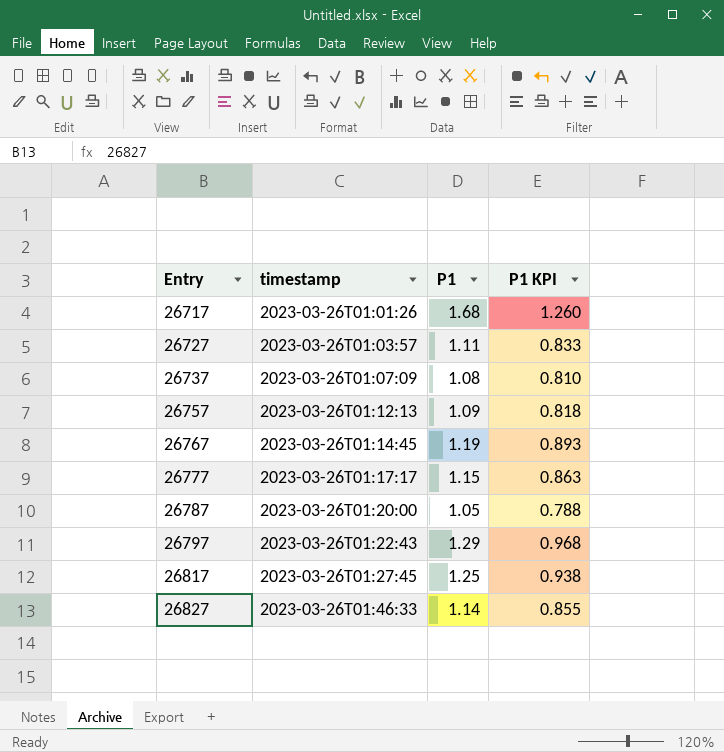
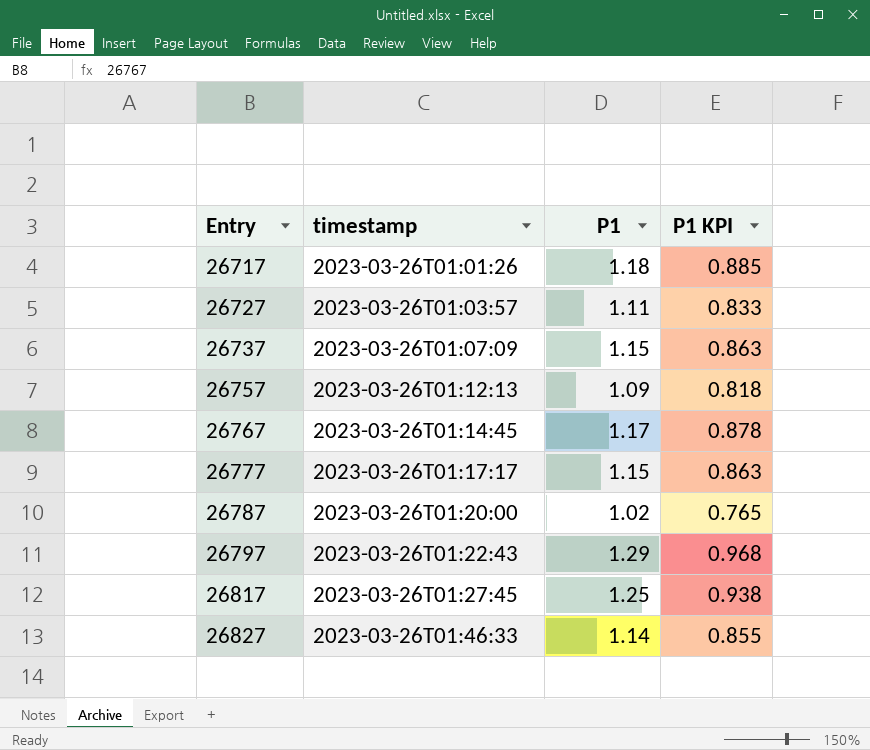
26717 | P1: 1.68 -> 1.18
26717 | P1 KPI: 1.260 -> 0.885
26737 | P1: 1.08 -> 1.15
26737 | P1 KPI: 0.810 -> 0.863
26767 | P1: 1.19 -> 1.17
26767 | P1 KPI: 0.893 -> 0.878
26787 | P1: 1.05 -> 1.02
26787 | P1 KPI: 0.788 -> 0.765

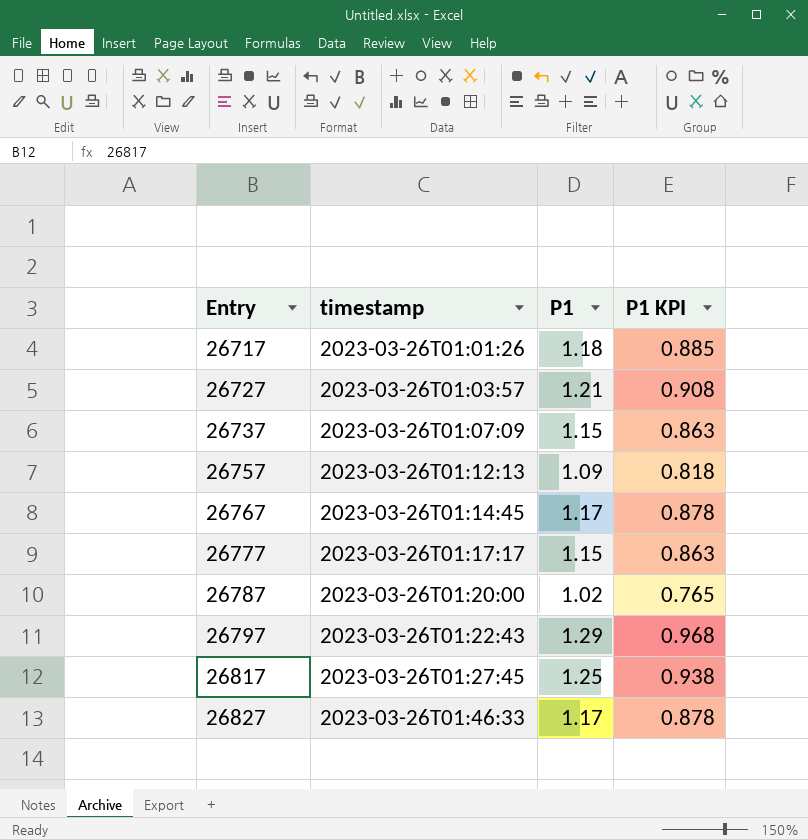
26727 | P1: 1.11 -> 1.21
26727 | P1 KPI: 0.833 -> 0.908
26827 | P1: 1.14 -> 1.17
26827 | P1 KPI: 0.855 -> 0.878

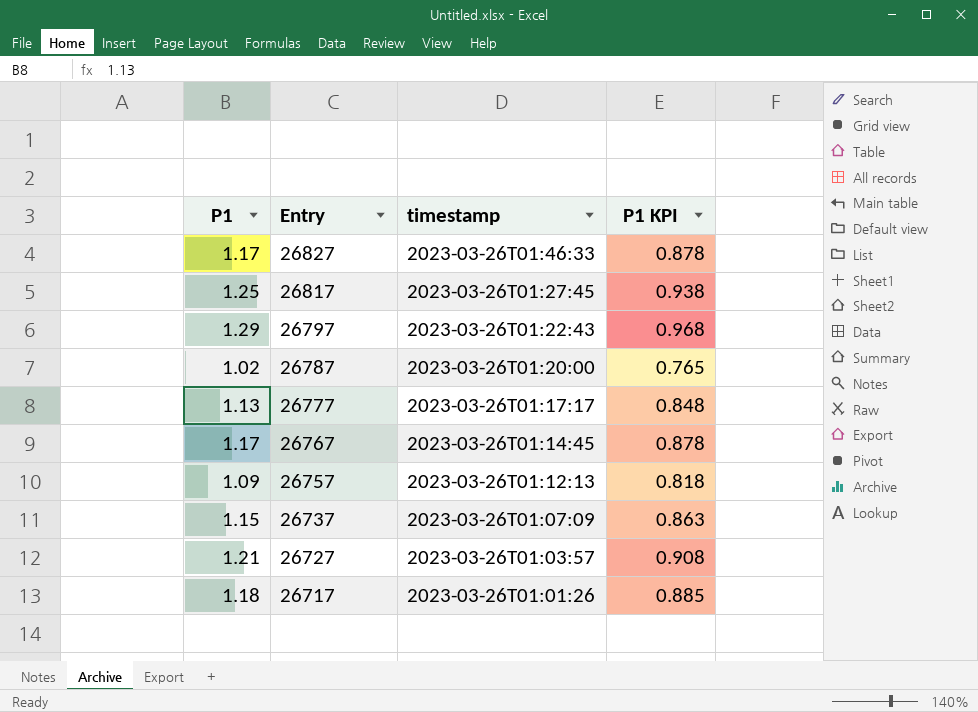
row order: Entry ascending -> Entry descending
column P1 | position: 3 -> 1
26777 | P1: 1.15 -> 1.13
26777 | P1 KPI: 0.863 -> 0.848

